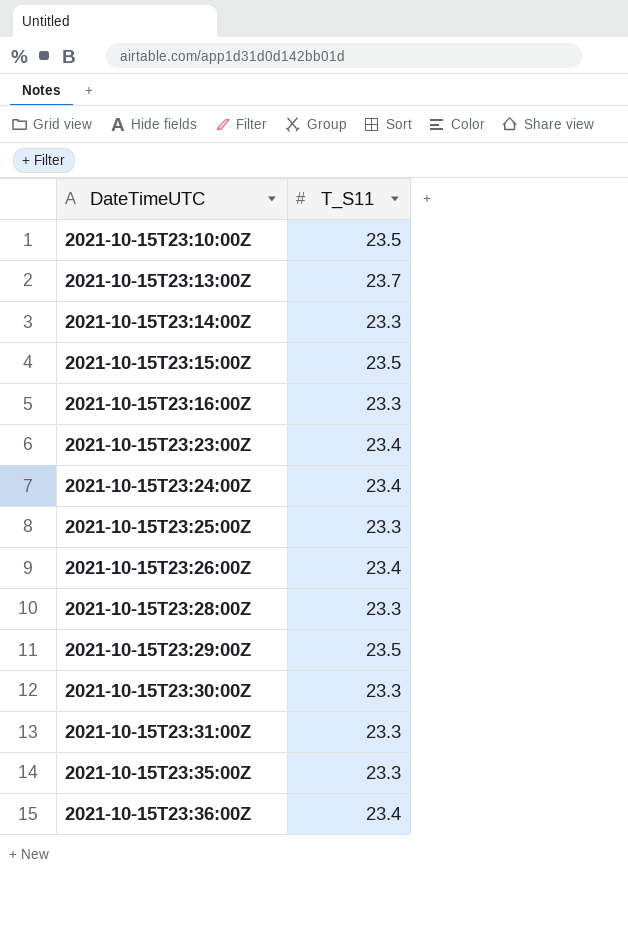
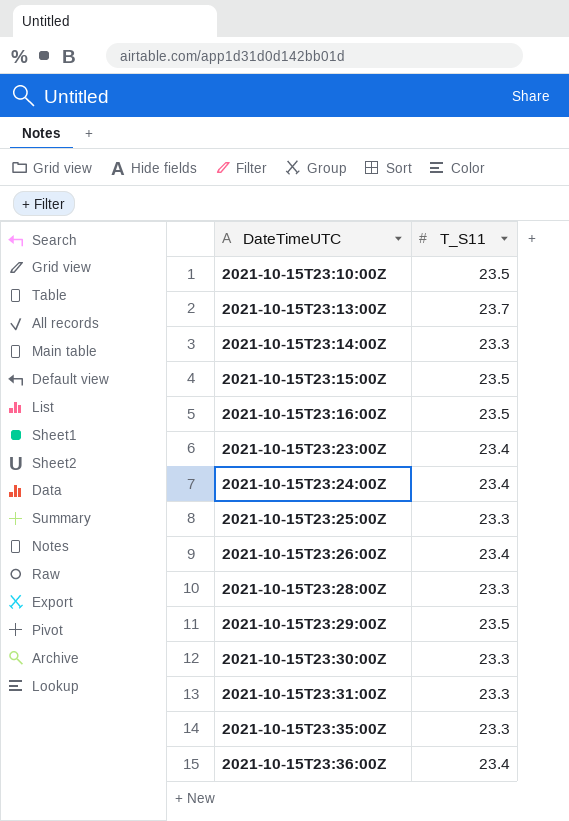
2021-10-15T23:16:00Z | T_S11: 23.3 -> 23.5

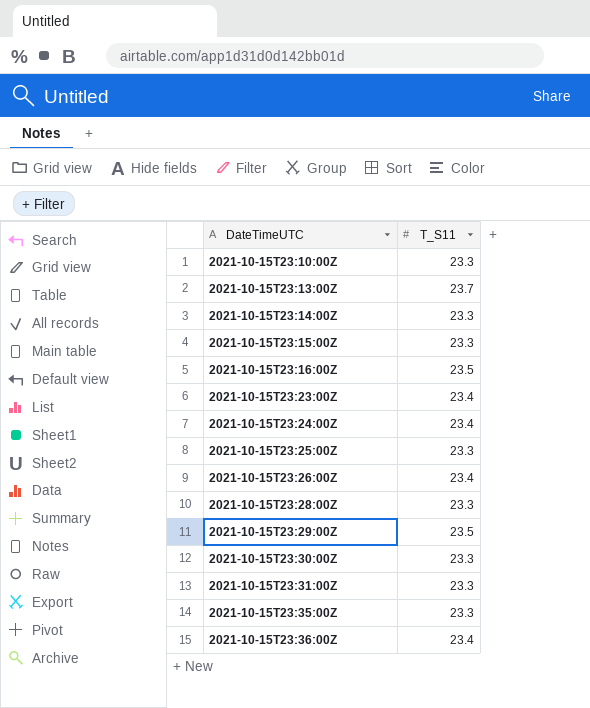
2021-10-15T23:10:00Z | T_S11: 23.5 -> 23.3
2021-10-15T23:15:00Z | T_S11: 23.5 -> 23.3

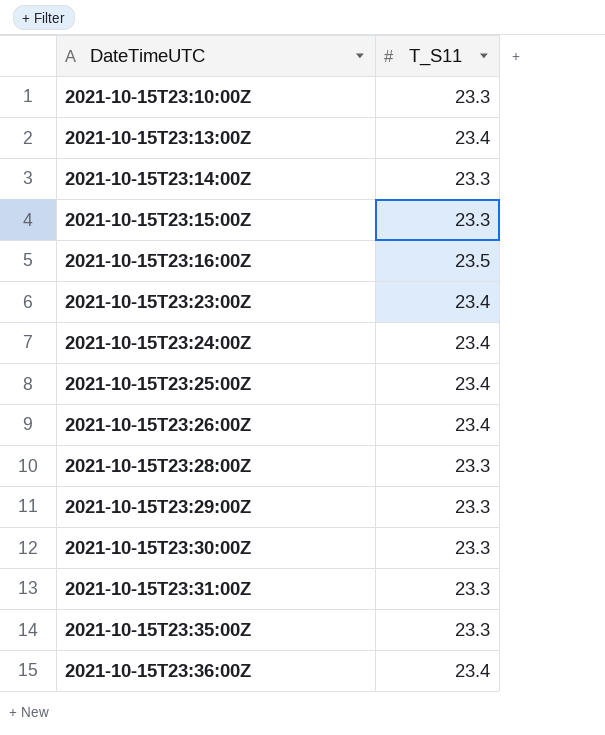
2021-10-15T23:13:00Z | T_S11: 23.7 -> 23.4
2021-10-15T23:25:00Z | T_S11: 23.3 -> 23.4
2021-10-15T23:29:00Z | T_S11: 23.5 -> 23.3

